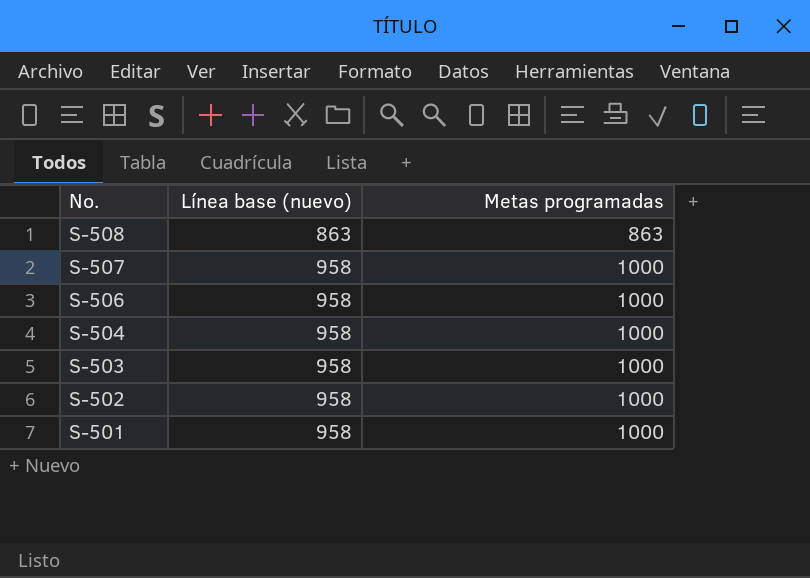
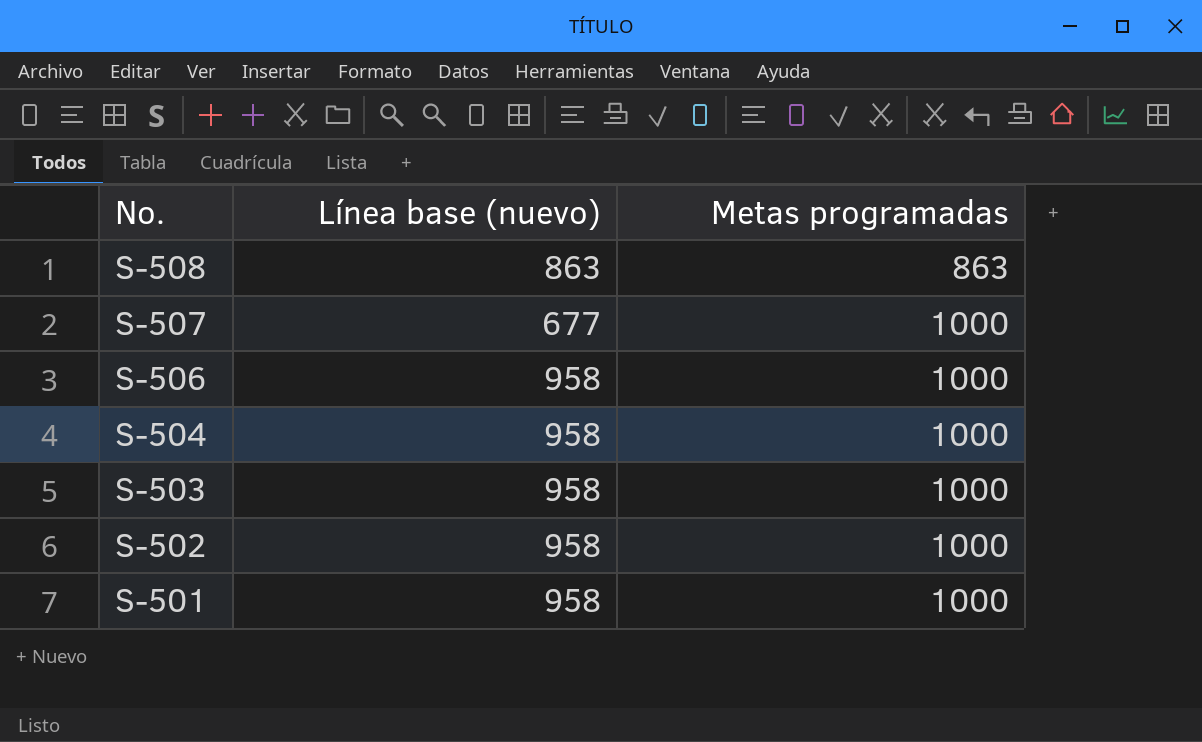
S-507 | Línea base (nuevo): 958 -> 677

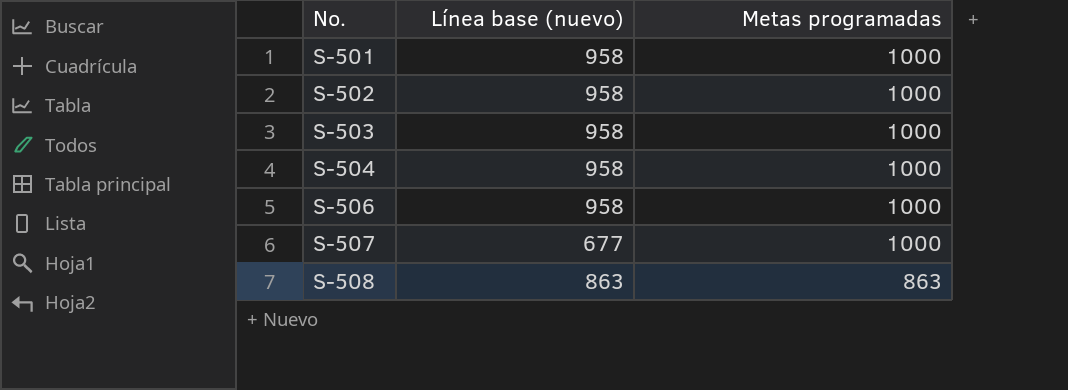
row order: No. descending -> No. ascending

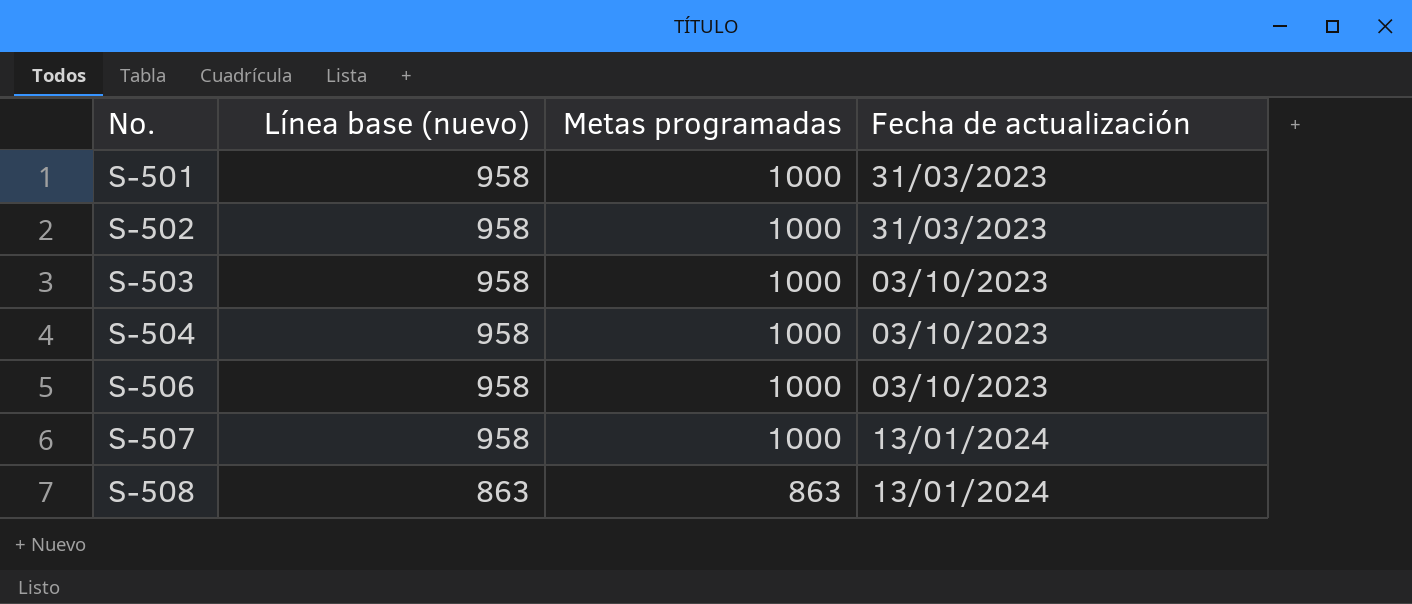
column Fecha de actualización | position: none -> 4
S-507 | Línea base (nuevo): 677 -> 958

